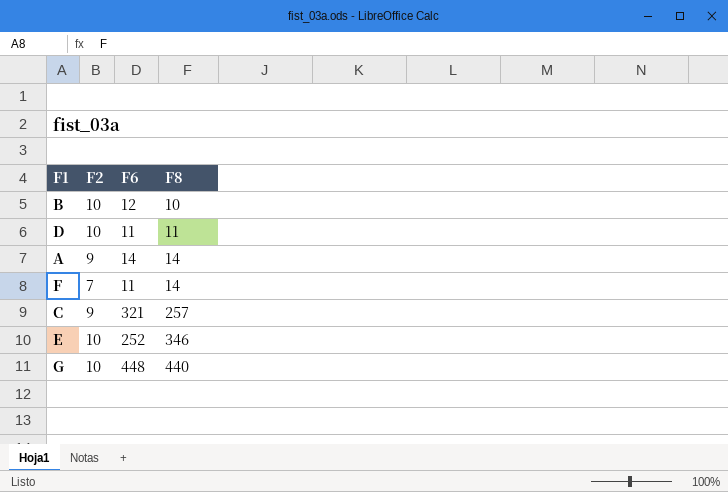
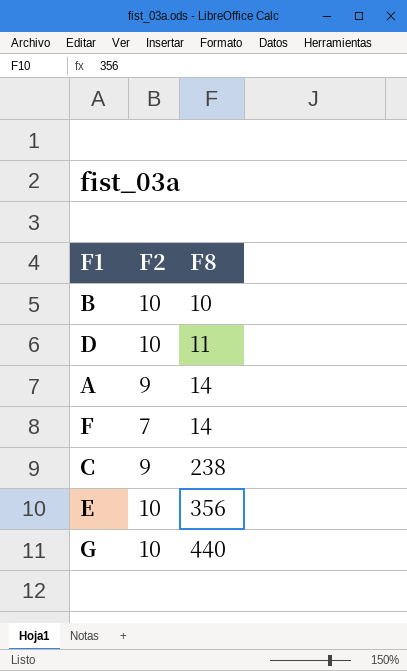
column F6 | position: 3 -> none
C | F8: 257 -> 238
E | F8: 346 -> 356

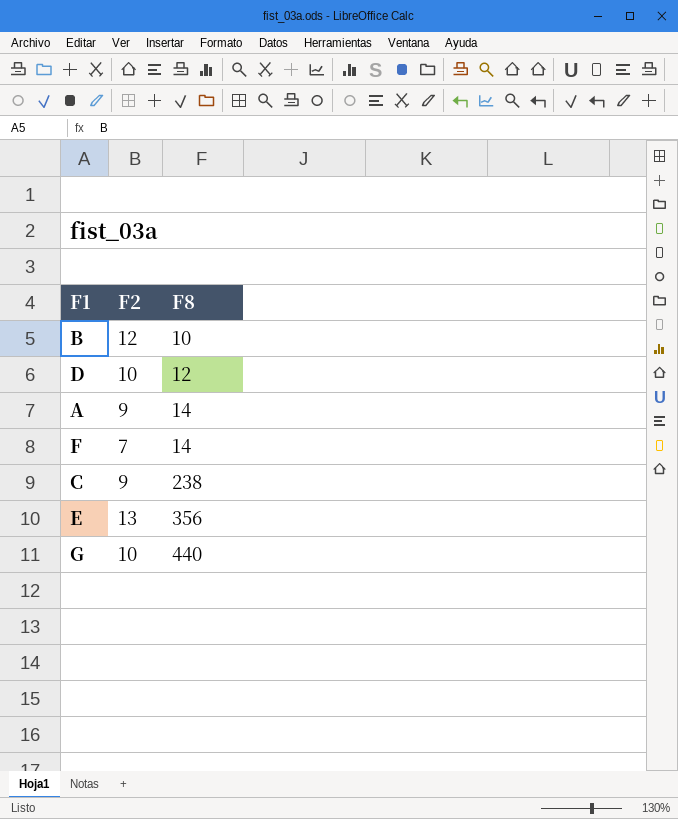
B | F2: 10 -> 12
D | F8: 11 -> 12
E | F2: 10 -> 13

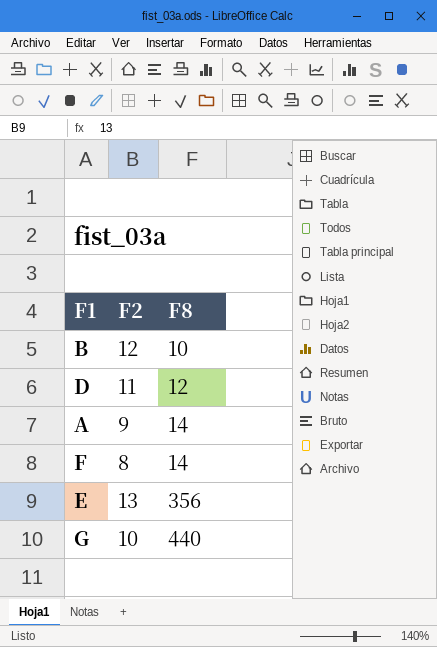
row C: 9 | 238 -> none
D | F2: 10 -> 11
F | F2: 7 -> 8

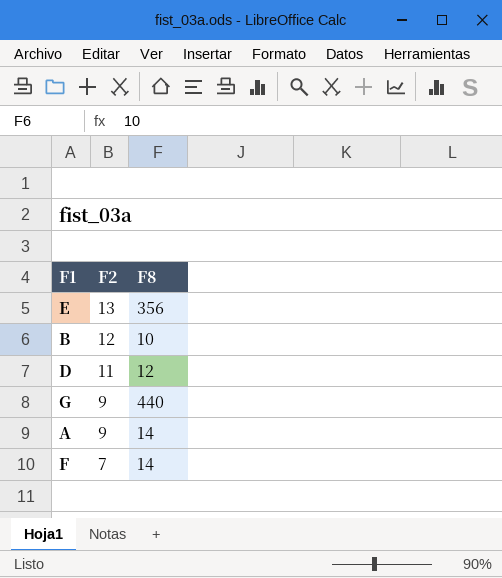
row order: F8 ascending -> F2 descending
G | F2: 10 -> 9
F | F2: 8 -> 7

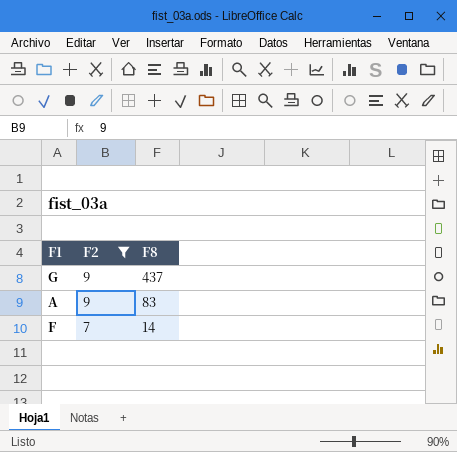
filter: none -> F2 <= 9
G | F8: 440 -> 437
A | F8: 14 -> 83

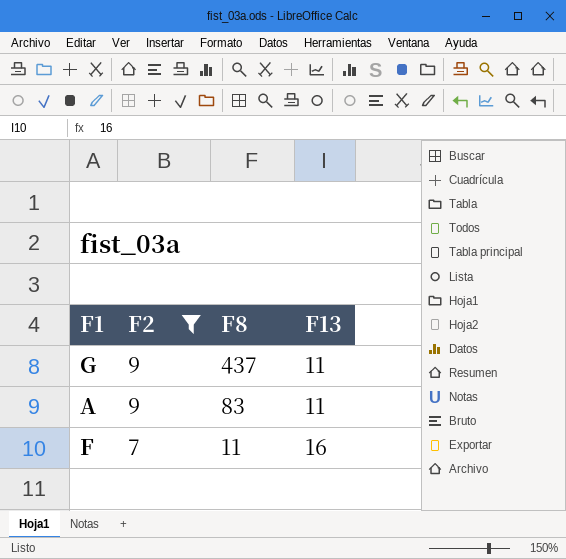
column F13 | position: none -> 4
F | F8: 14 -> 11

